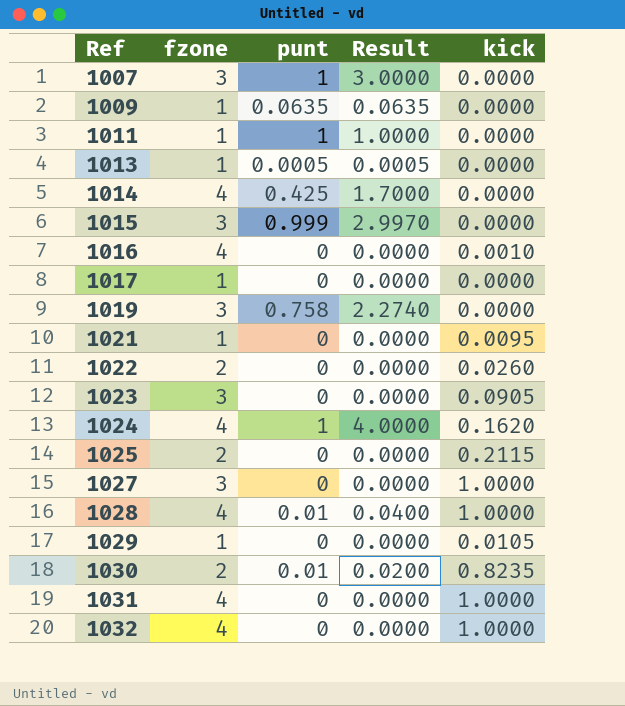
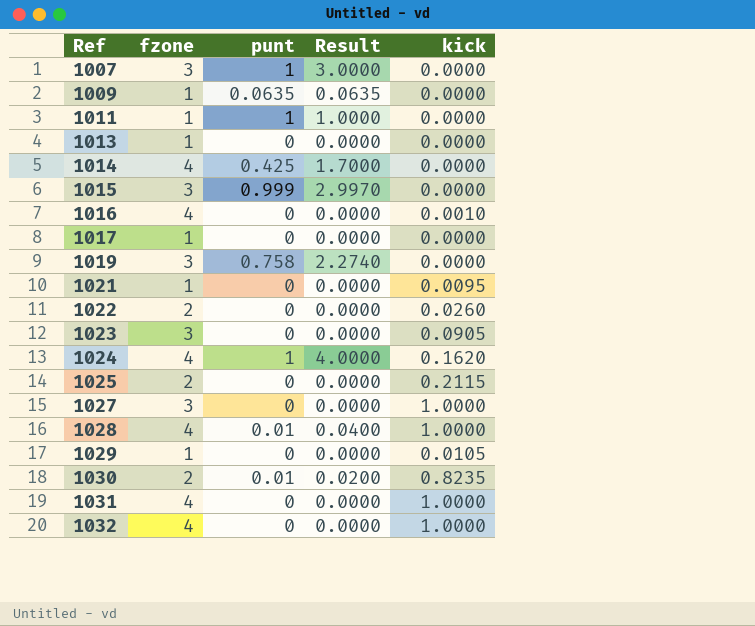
1013 | punt: 0.0005 -> 0
1013 | Result: 0.0005 -> 0.0000

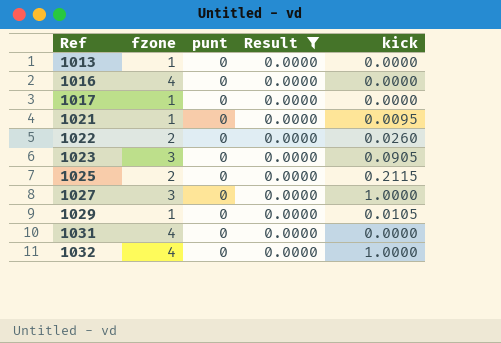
filter: none -> Result = 0.0000
1016 | kick: 0.0010 -> 0.0000
1031 | kick: 1.0000 -> 0.0000

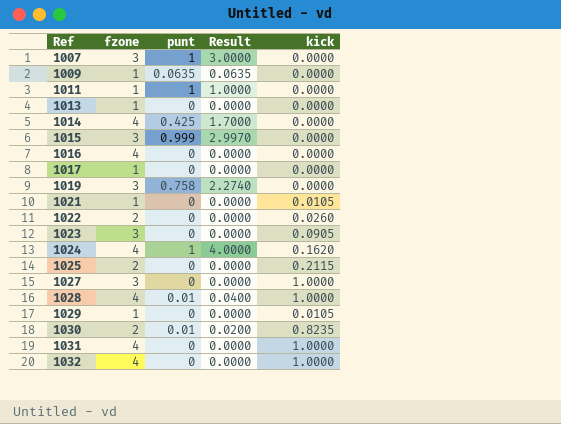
filter: Result = 0.0000 -> none
1021 | kick: 0.0095 -> 0.0105
1031 | kick: 0.0000 -> 1.0000

